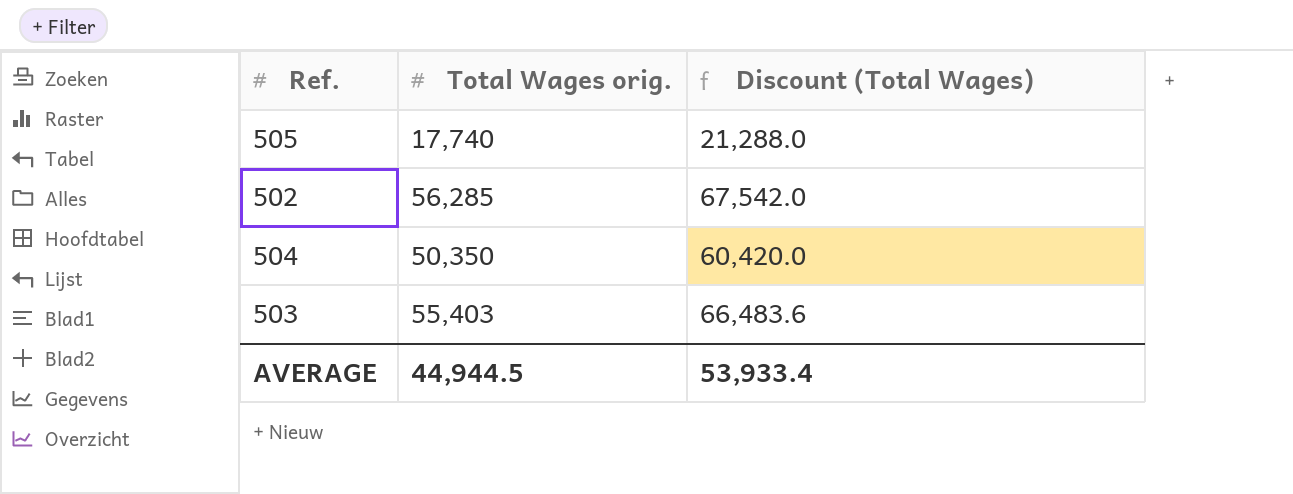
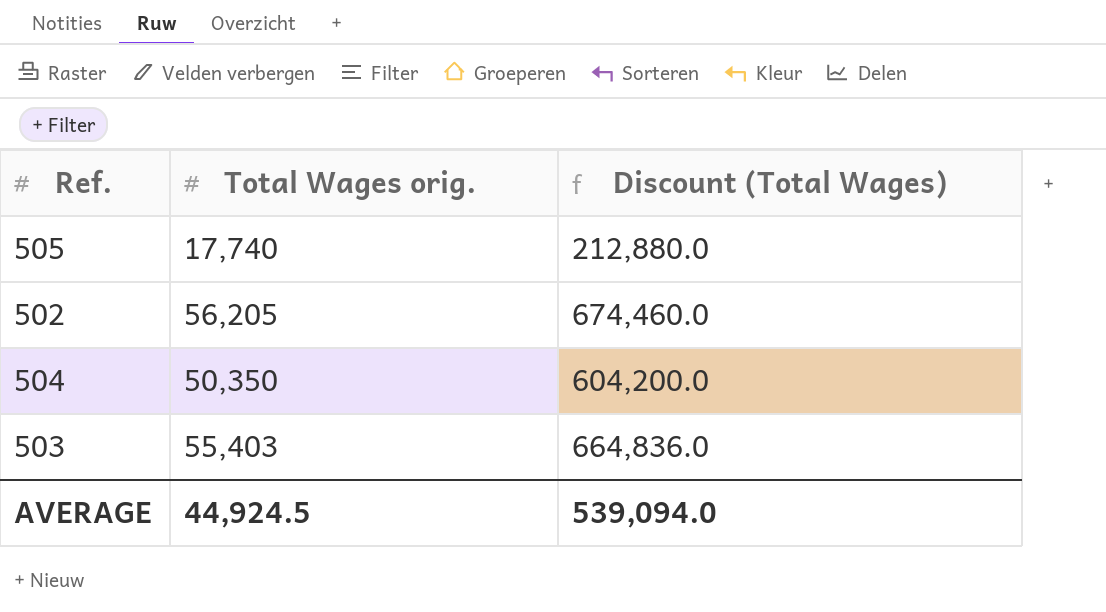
column Discount (Total Wages) | formula: [Total Wages orig.] * 1.2 -> [Total Wages orig.] * 12
502 | Total Wages orig.: 56,285 -> 56,205
AVERAGE | Total Wages orig.: 44,944.5 -> 44,924.5
AVERAGE | Discount (Total Wages): 53,933.4 -> 539,094.0

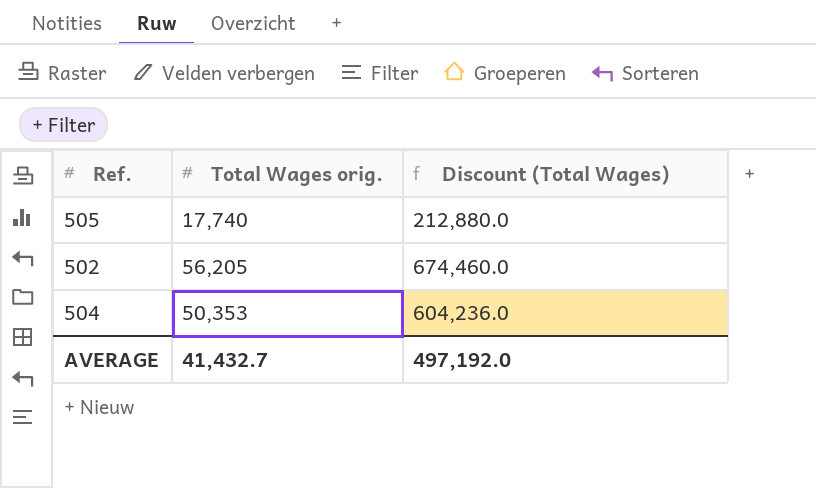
row 503: 55,403 | 664,836.0 -> none
504 | Total Wages orig.: 50,350 -> 50,353
504 | Discount (Total Wages): 604,200.0 -> 604,236.0
AVERAGE | Total Wages orig.: 44,924.5 -> 41,432.7
AVERAGE | Discount (Total Wages): 539,094.0 -> 497,192.0

